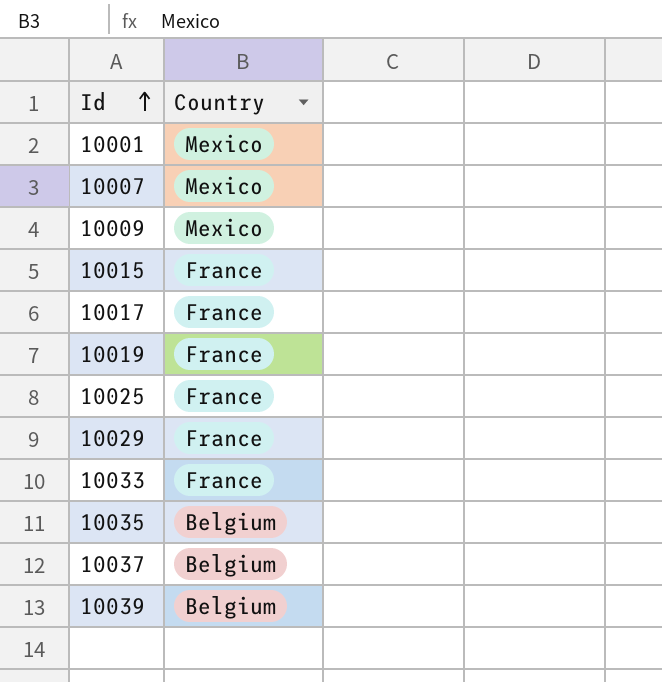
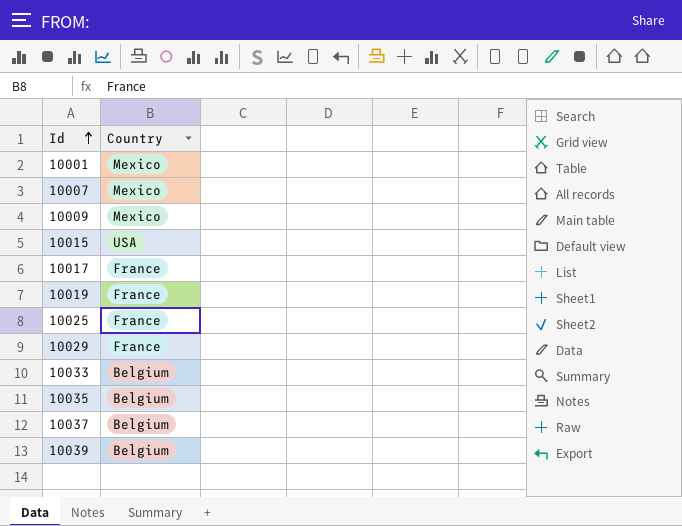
10015 | Country: France -> USA
10033 | Country: France -> Belgium

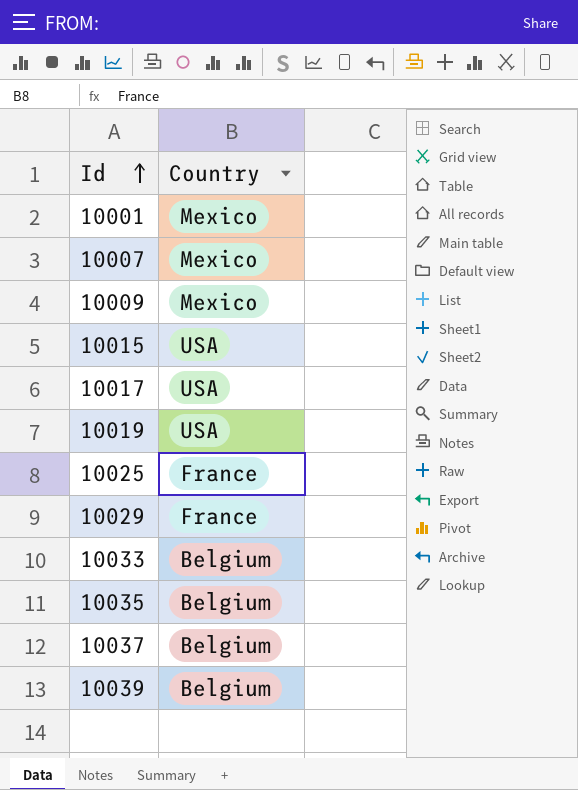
10017 | Country: France -> USA
10019 | Country: France -> USA

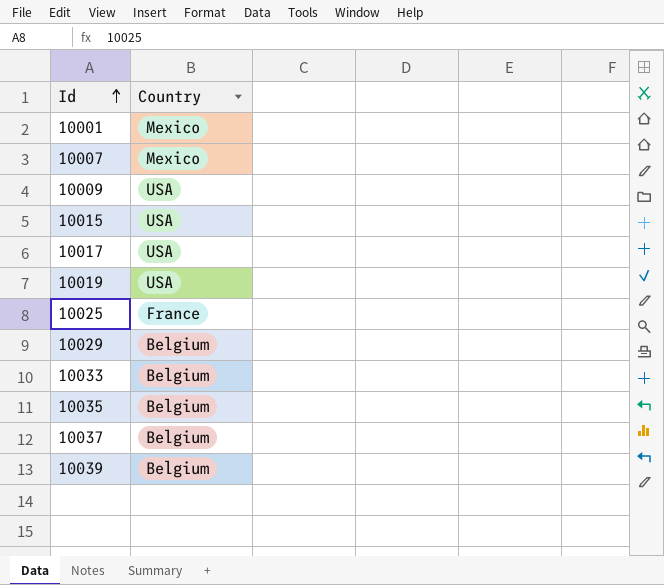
10009 | Country: Mexico -> USA
10029 | Country: France -> Belgium

